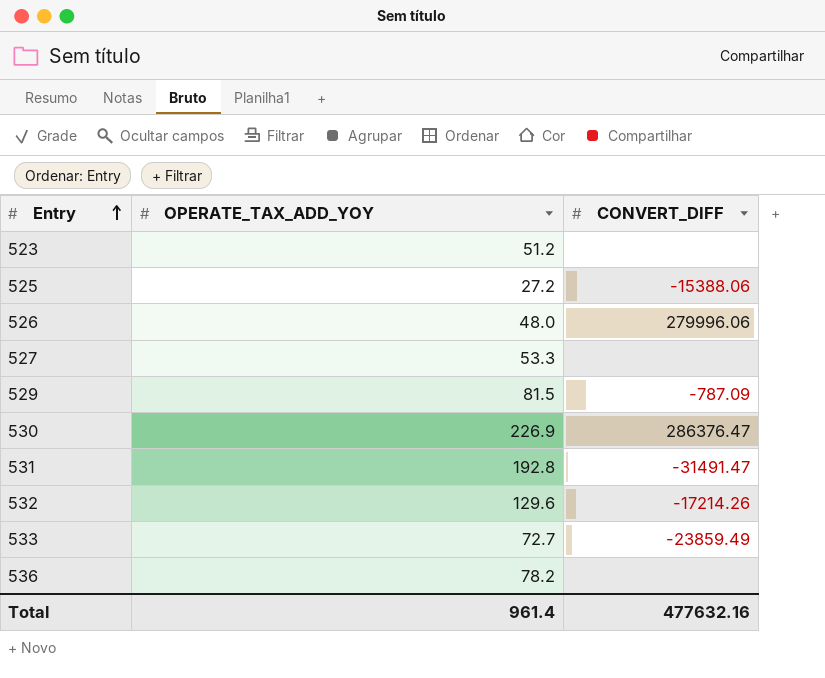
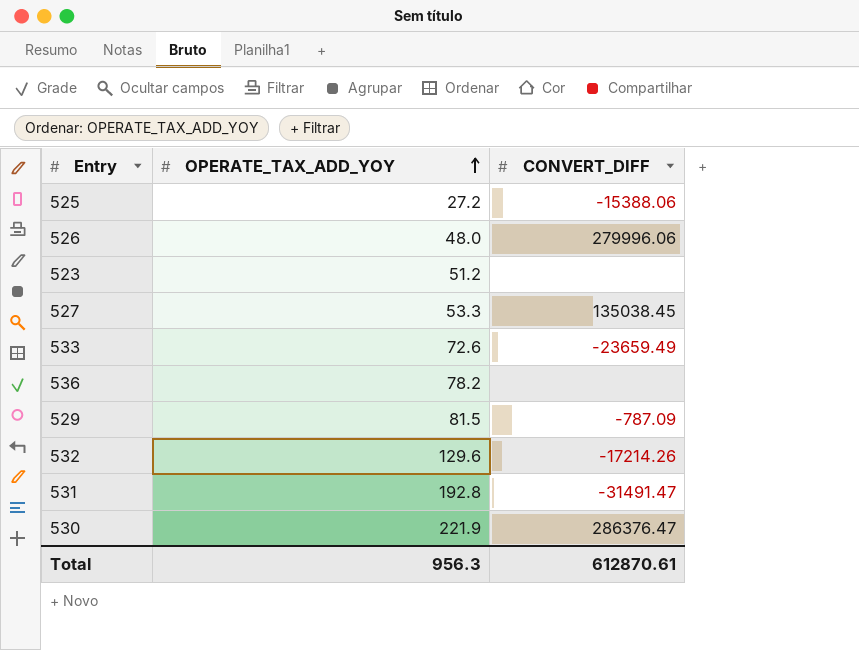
row order: Entry ascending -> OPERATE_TAX_ADD_YOY ascending
527 | CONVERT_DIFF: none -> 135038.45
533 | OPERATE_TAX_ADD_YOY: 72.7 -> 72.6
533 | CONVERT_DIFF: -23859.49 -> -23659.49
530 | OPERATE_TAX_ADD_YOY: 226.9 -> 221.9
Total | OPERATE_TAX_ADD_YOY: 961.4 -> 956.3
Total | CONVERT_DIFF: 477632.16 -> 612870.61

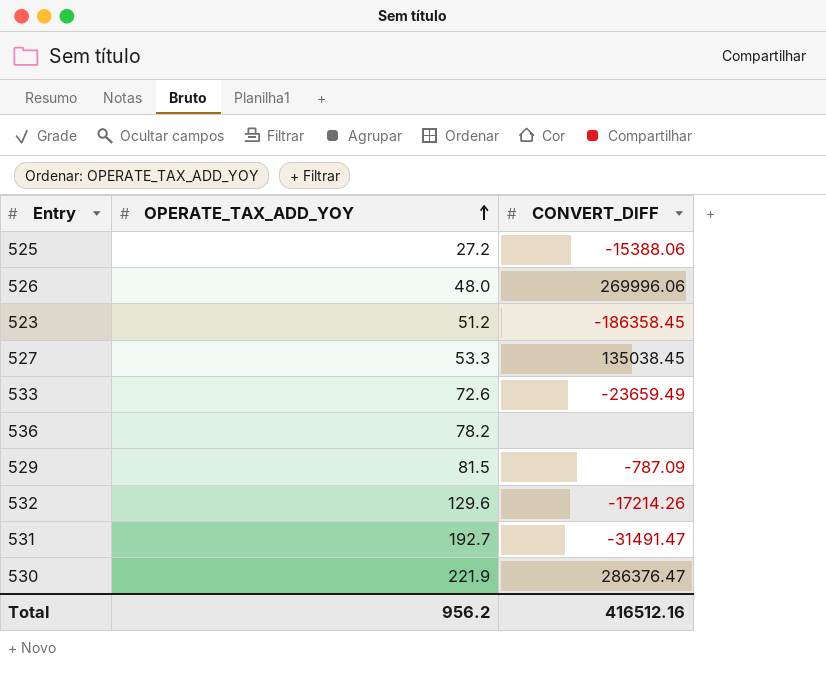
526 | CONVERT_DIFF: 279996.06 -> 269996.06
523 | CONVERT_DIFF: none -> -186358.45
531 | OPERATE_TAX_ADD_YOY: 192.8 -> 192.7
Total | OPERATE_TAX_ADD_YOY: 956.3 -> 956.2
Total | CONVERT_DIFF: 612870.61 -> 416512.16

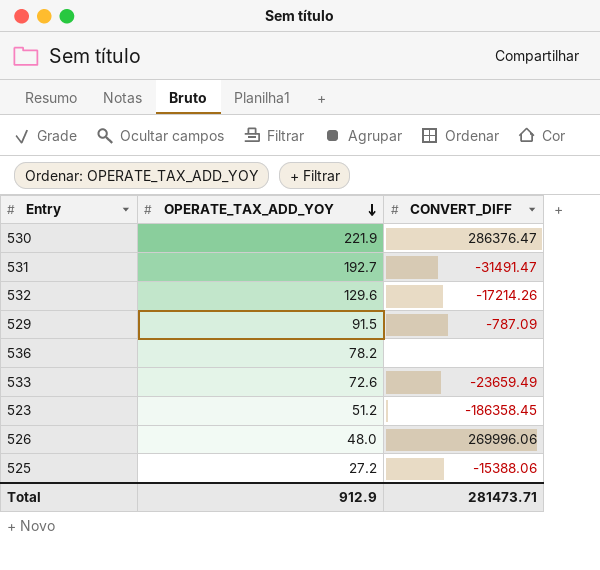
row order: OPERATE_TAX_ADD_YOY ascending -> OPERATE_TAX_ADD_YOY descending
row 527: 53.3 | 135038.45 -> none
529 | OPERATE_TAX_ADD_YOY: 81.5 -> 91.5
Total | OPERATE_TAX_ADD_YOY: 956.2 -> 912.9
Total | CONVERT_DIFF: 416512.16 -> 281473.71

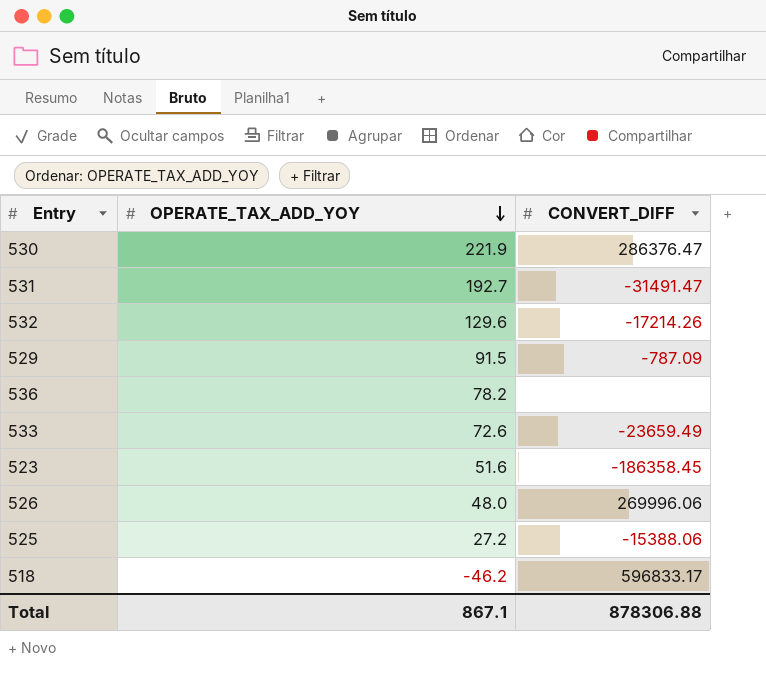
523 | OPERATE_TAX_ADD_YOY: 51.2 -> 51.6
row 518: none -> -46.2 | 596833.17
Total | OPERATE_TAX_ADD_YOY: 912.9 -> 867.1
Total | CONVERT_DIFF: 281473.71 -> 878306.88

